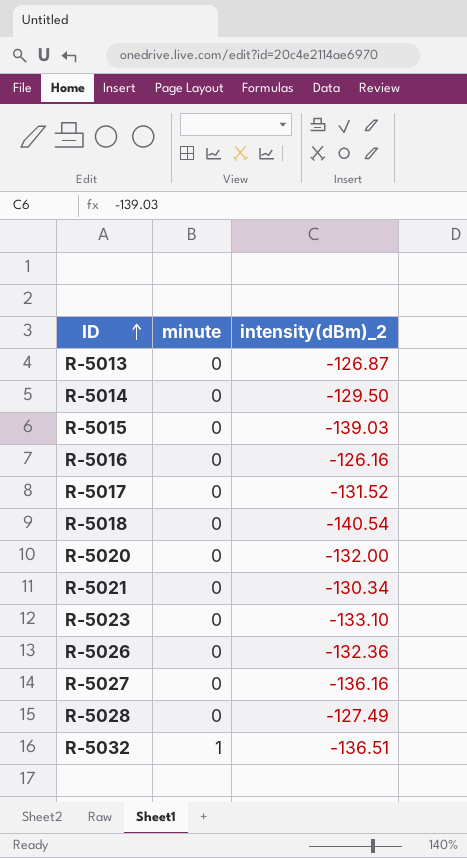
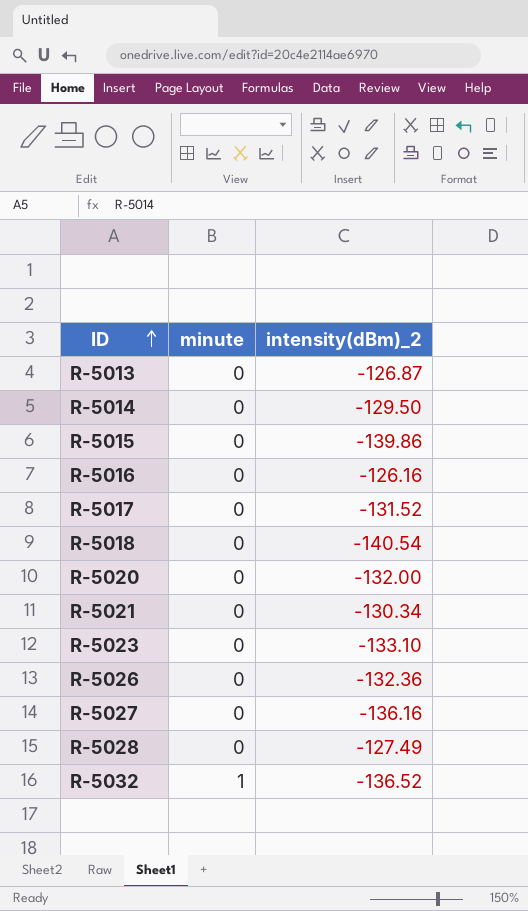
R-5015 | intensity(dBm)_2: -139.03 -> -139.86
R-5032 | intensity(dBm)_2: -136.51 -> -136.52

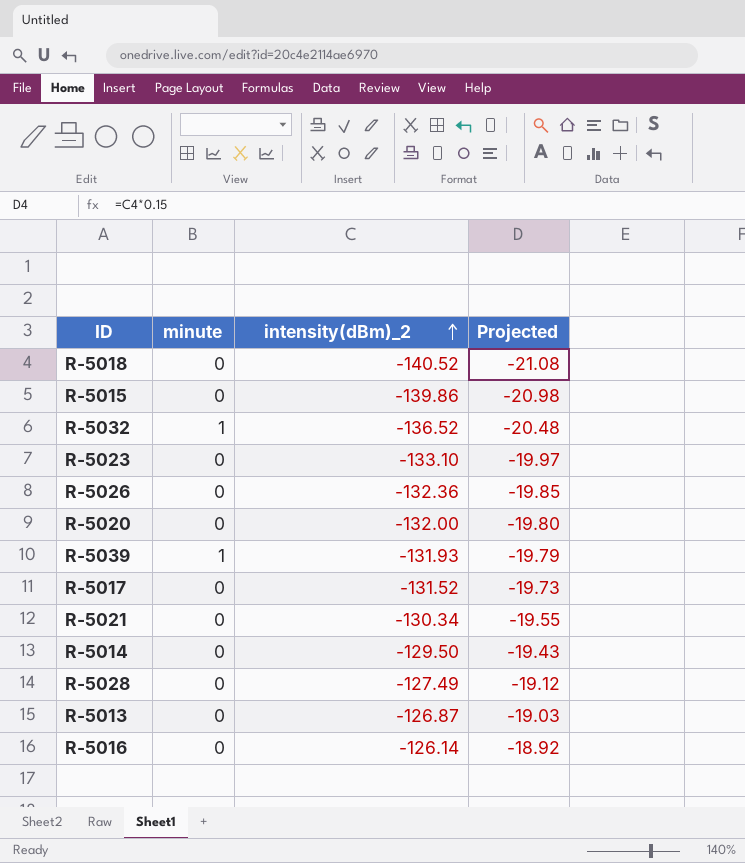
row order: ID ascending -> intensity(dBm)_2 ascending
column Projected | formula: none -> [intensity(dBm)_2] * 0.15
row R-5027: 0 | -136.16 -> none
R-5018 | intensity(dBm)_2: -140.54 -> -140.52
row R-5039: none -> 1 | -131.93 | -19.79
R-5016 | intensity(dBm)_2: -126.16 -> -126.14

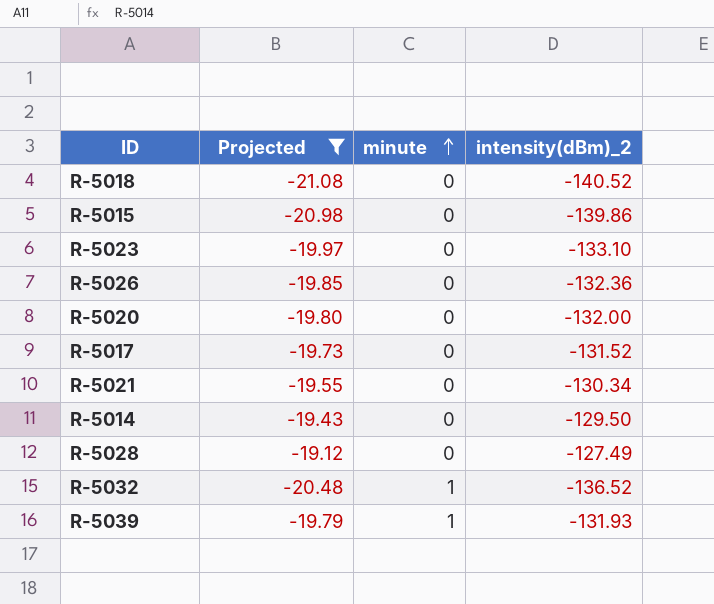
filter: none -> Projected <= -19.12
row order: intensity(dBm)_2 ascending -> minute ascending
column Projected | position: 4 -> 2

